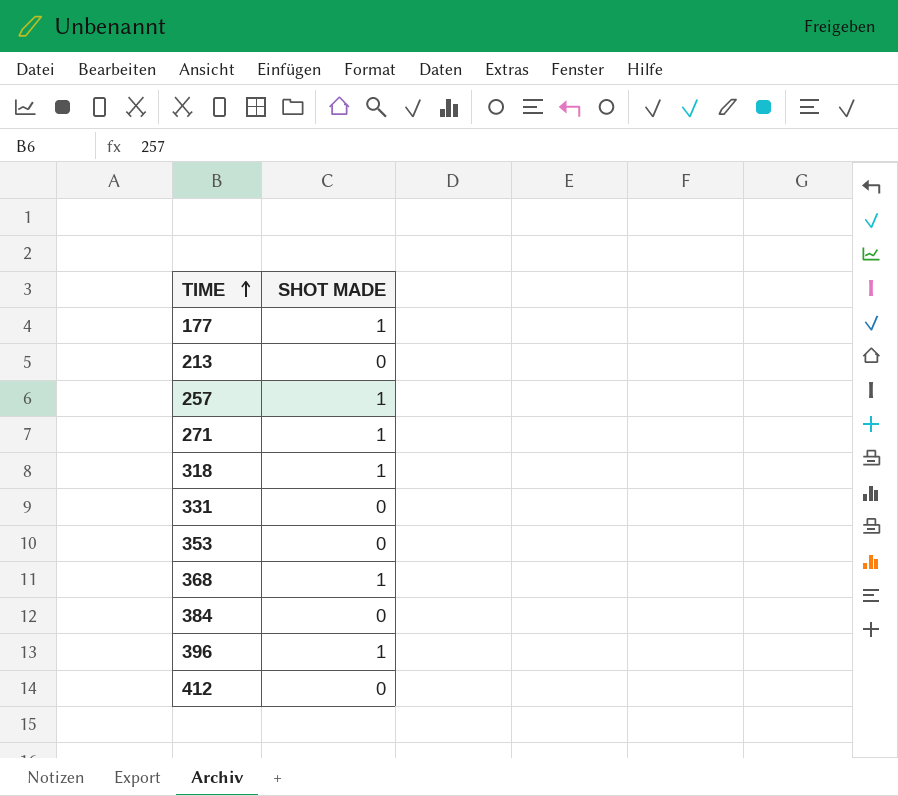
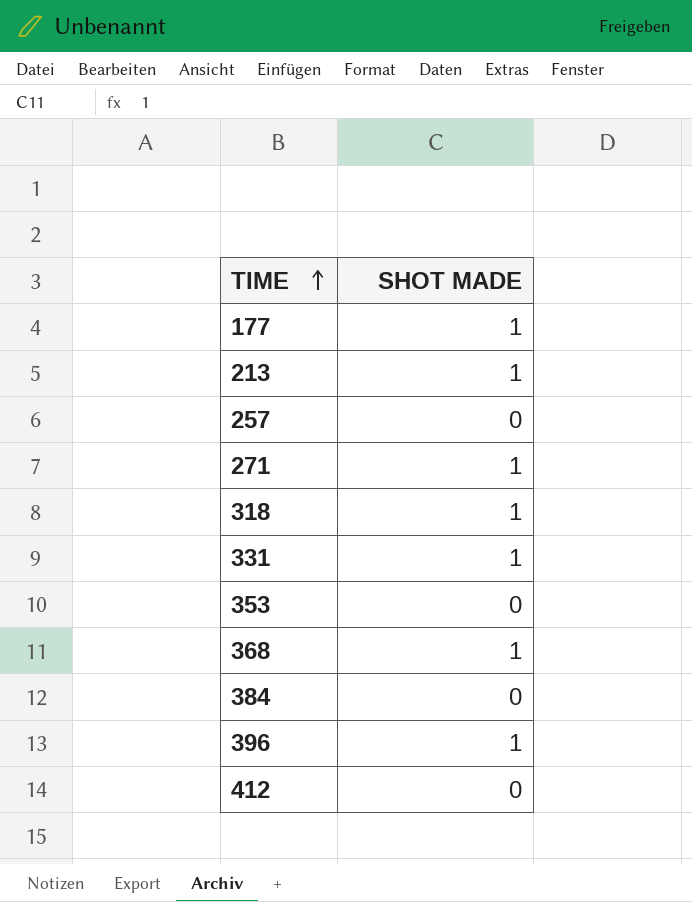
213 | SHOT MADE: 0 -> 1
257 | SHOT MADE: 1 -> 0
331 | SHOT MADE: 0 -> 1

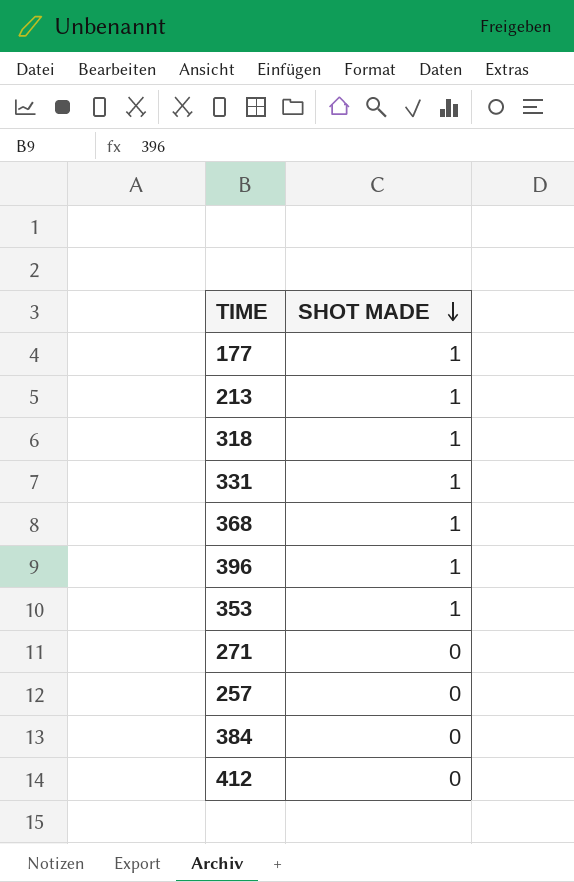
row order: TIME ascending -> SHOT MADE descending
353 | SHOT MADE: 0 -> 1
271 | SHOT MADE: 1 -> 0

